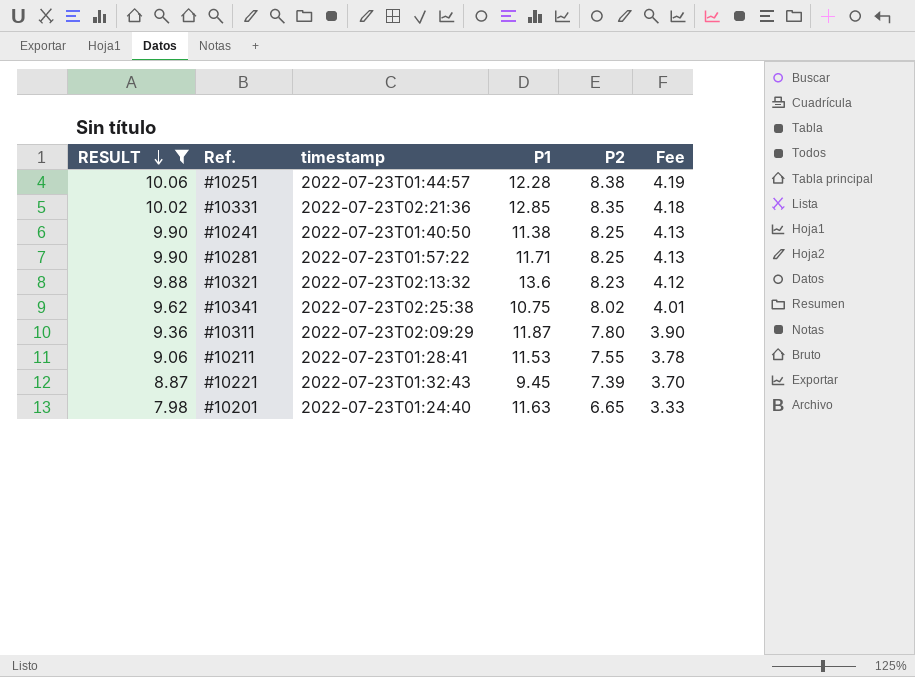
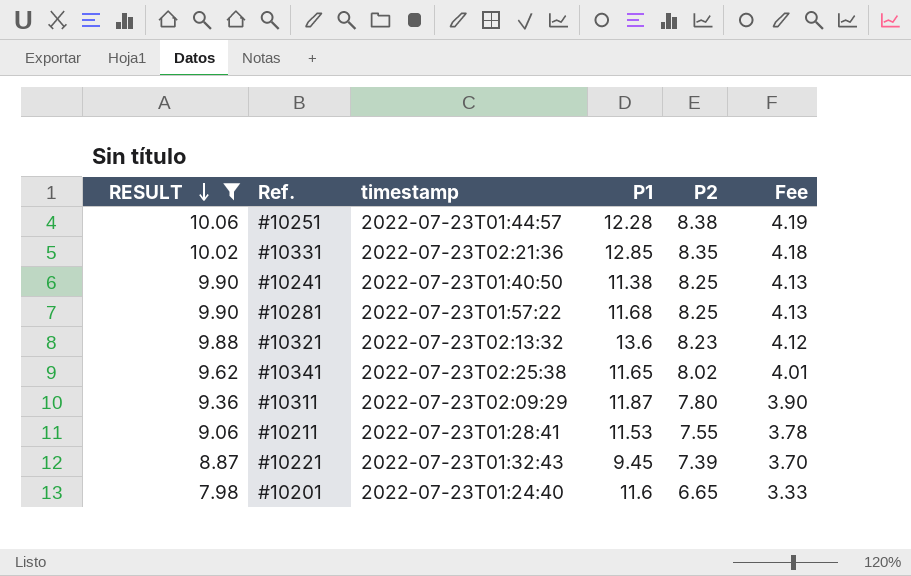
#10281 | P1: 11.71 -> 11.68
#10341 | P1: 10.75 -> 11.65
#10201 | P1: 11.63 -> 11.6

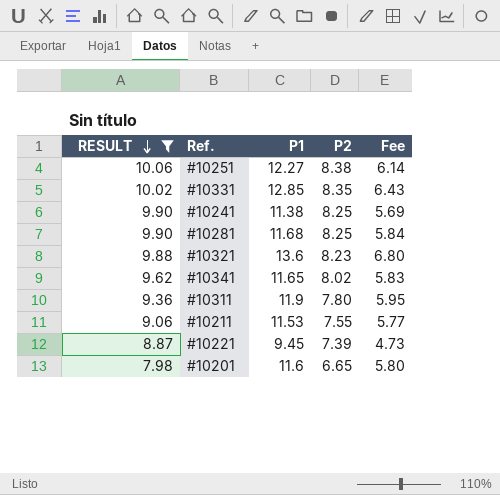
column timestamp | position: 3 -> none
column Fee | formula: [P2] * 0.5 -> [P1] * 0.5
#10251 | P1: 12.28 -> 12.27
#10311 | P1: 11.87 -> 11.9

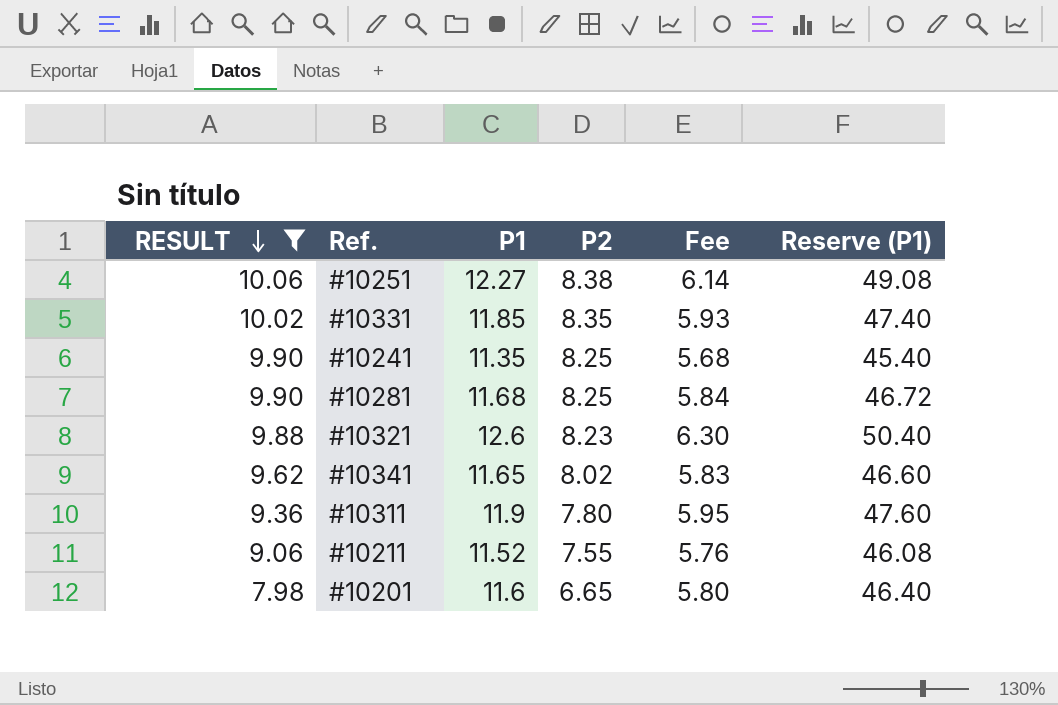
column Reserve (P1) | formula: none -> [P1] * 4
row #10221: 8.87 | 9.45 | 7.39 | 4.73 -> none
#10331 | P1: 12.85 -> 11.85
#10331 | Fee: 6.43 -> 5.93
#10241 | P1: 11.38 -> 11.35
#10241 | Fee: 5.69 -> 5.68
#10321 | P1: 13.6 -> 12.6
#10321 | Fee: 6.80 -> 6.30
#10211 | P1: 11.53 -> 11.52
#10211 | Fee: 5.77 -> 5.76

